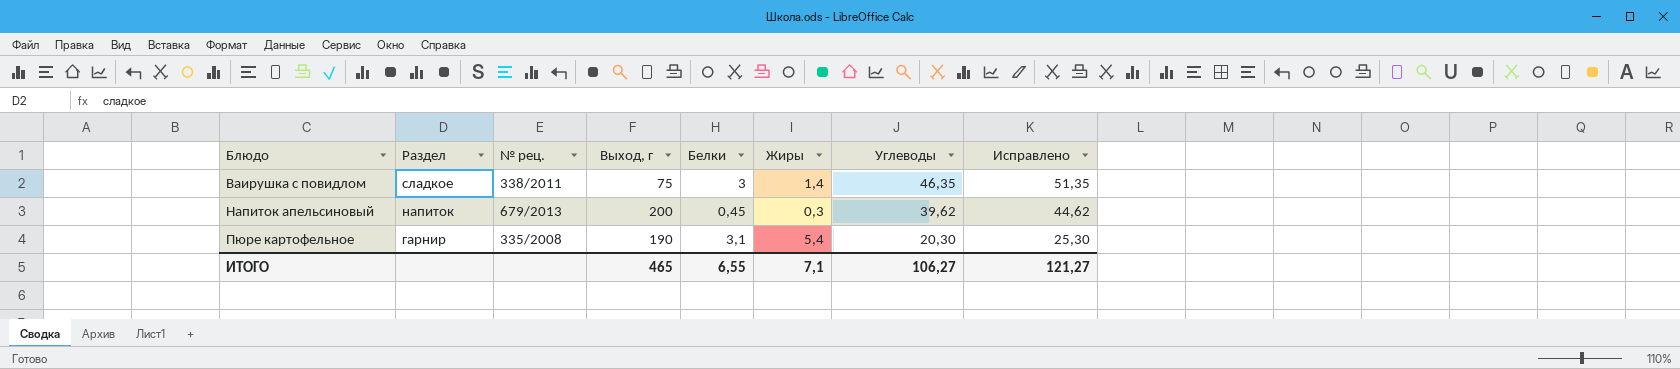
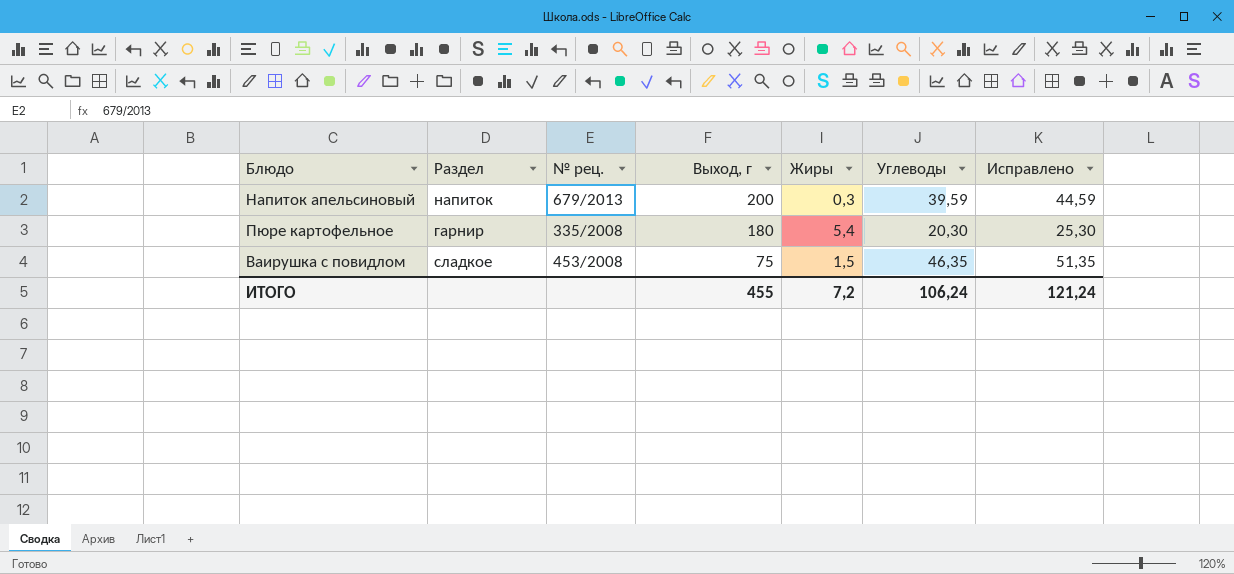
row order: Блюдо ascending -> Выход, г descending
column Белки | position: 5 -> none
Напиток апельсиновый | Углеводы: 39,62 -> 39,59
Напиток апельсиновый | Исправлено: 44,62 -> 44,59
Пюре картофельное | Выход, г: 190 -> 180
Ваирушка с повидлом | № рец.: 338/2011 -> 453/2008
Ваирушка с повидлом | Жиры: 1,4 -> 1,5
ИТОГО | Выход, г: 465 -> 455
ИТОГО | Жиры: 7,1 -> 7,2
ИТОГО | Углеводы: 106,27 -> 106,24
ИТОГО | Исправлено: 121,27 -> 121,24

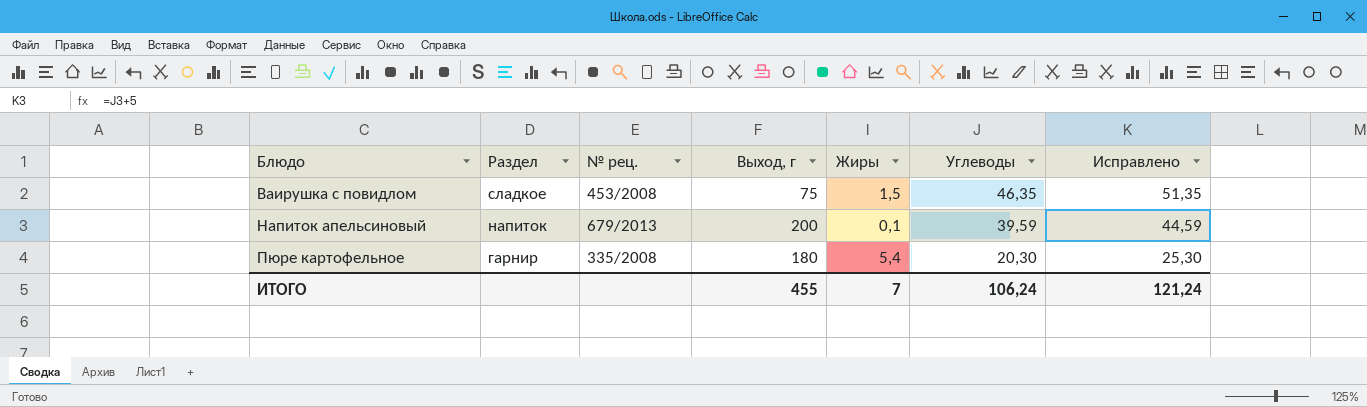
row order: Выход, г descending -> Блюдо ascending
Напиток апельсиновый | Жиры: 0,3 -> 0,1
ИТОГО | Жиры: 7,2 -> 7

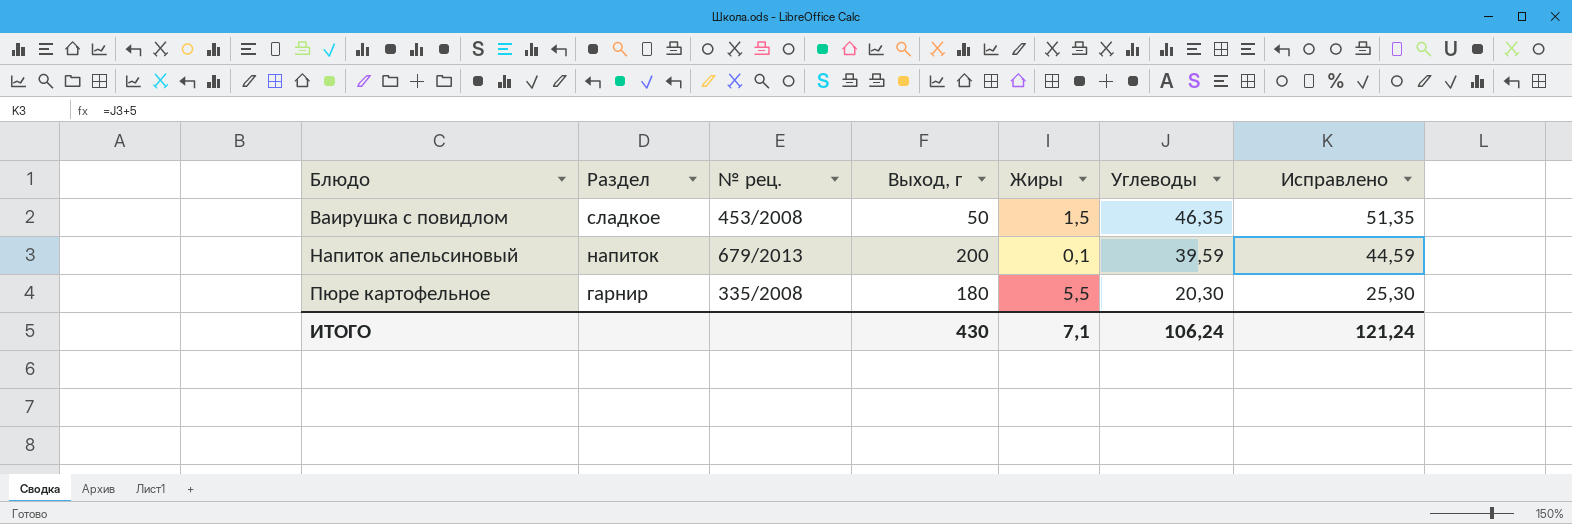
Ваирушка с повидлом | Выход, г: 75 -> 50
Пюре картофельное | Жиры: 5,4 -> 5,5
ИТОГО | Выход, г: 455 -> 430
ИТОГО | Жиры: 7 -> 7,1

